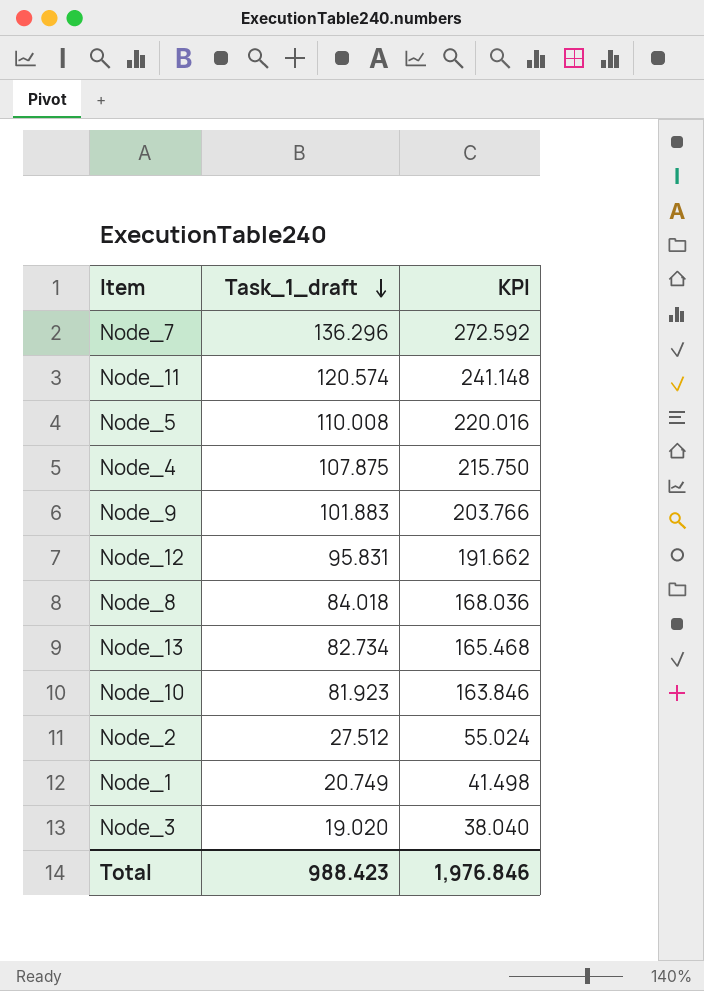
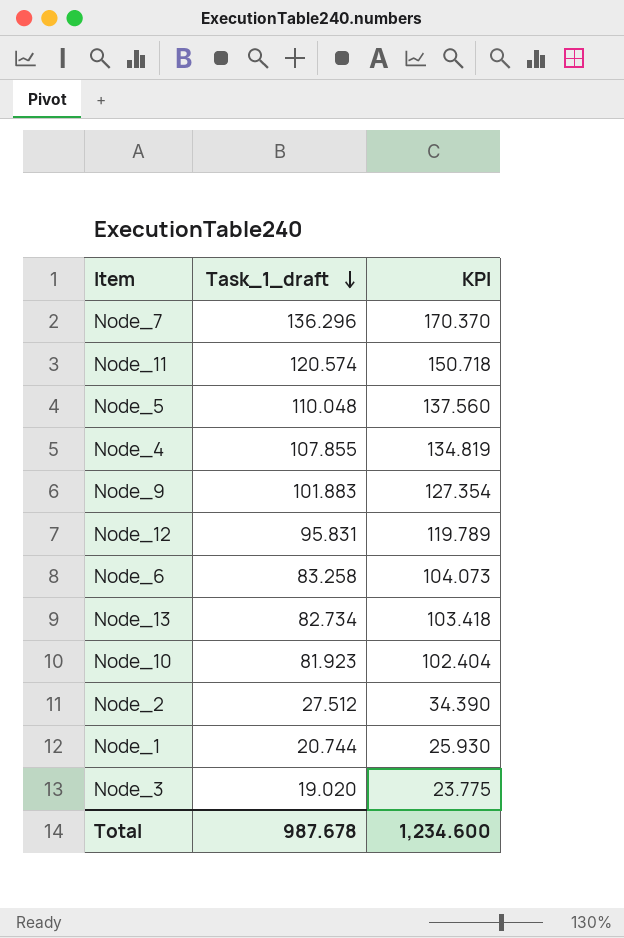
column KPI | formula: [Task_1_draft] * 2 -> [Task_1_draft] * 1.25
row Node_8: 84.018 | 168.036 -> none
Node_5 | Task_1_draft: 110.008 -> 110.048
Node_4 | Task_1_draft: 107.875 -> 107.855
row Node_6: none -> 83.258 | 104.073
Node_1 | Task_1_draft: 20.749 -> 20.744
Total | Task_1_draft: 988.423 -> 987.678
Total | KPI: 1,976.846 -> 1,234.600

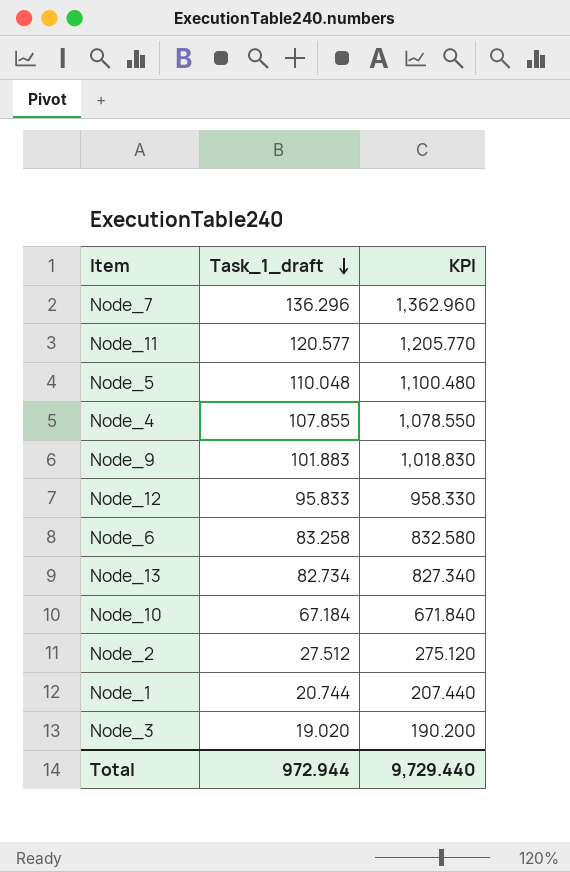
column KPI | formula: [Task_1_draft] * 1.25 -> [Task_1_draft] * 10
Node_11 | Task_1_draft: 120.574 -> 120.577
Node_12 | Task_1_draft: 95.831 -> 95.833
Node_10 | Task_1_draft: 81.923 -> 67.184
Total | Task_1_draft: 987.678 -> 972.944
Total | KPI: 1,234.600 -> 9,729.440

